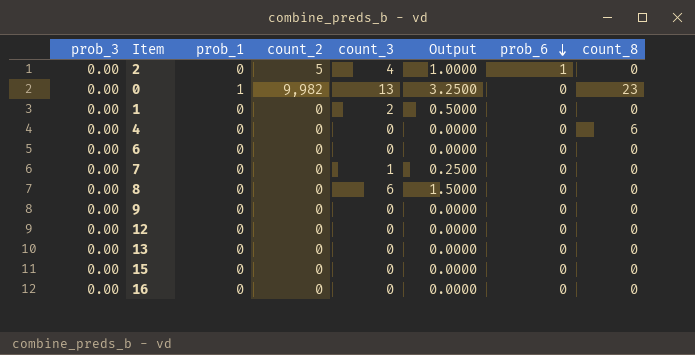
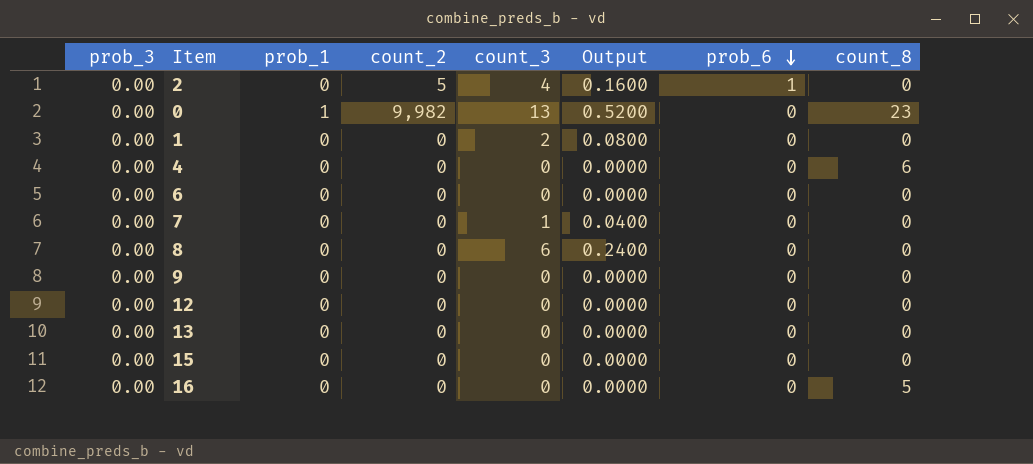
column Output | formula: [count_3] * 0.25 -> [count_3] * 0.04
16 | count_8: 0 -> 5

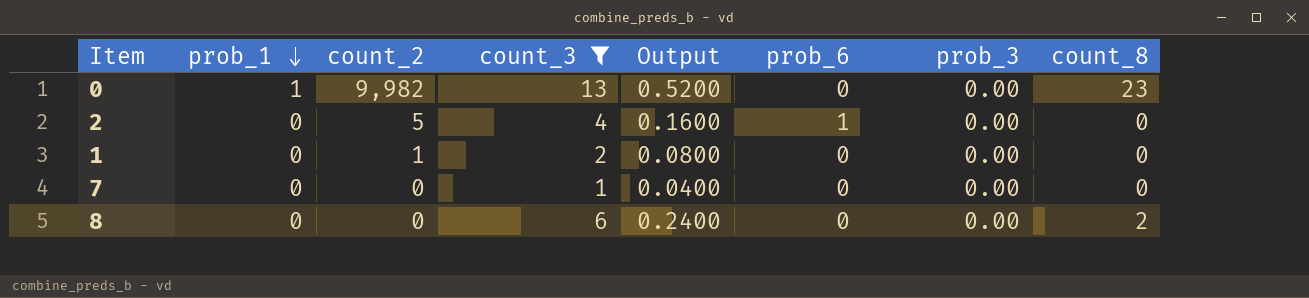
filter: none -> count_3 != 0
row order: prob_6 descending -> prob_1 descending
column prob_3 | position: 1 -> 7
1 | count_2: 0 -> 1
8 | count_8: 0 -> 2

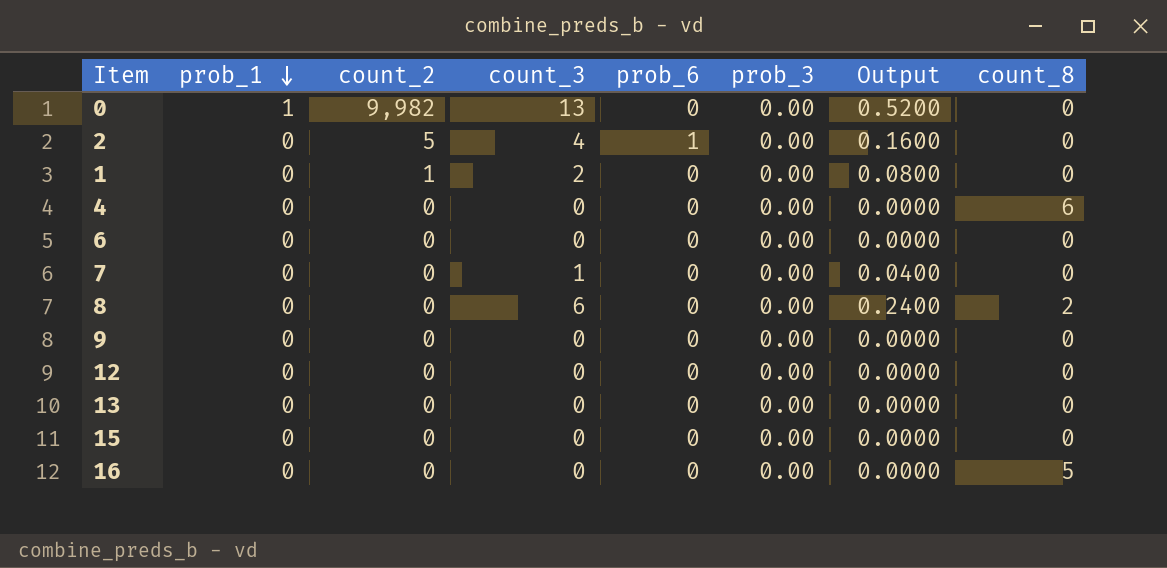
filter: count_3 != 0 -> none
column Output | position: 5 -> 7
0 | count_8: 23 -> 0

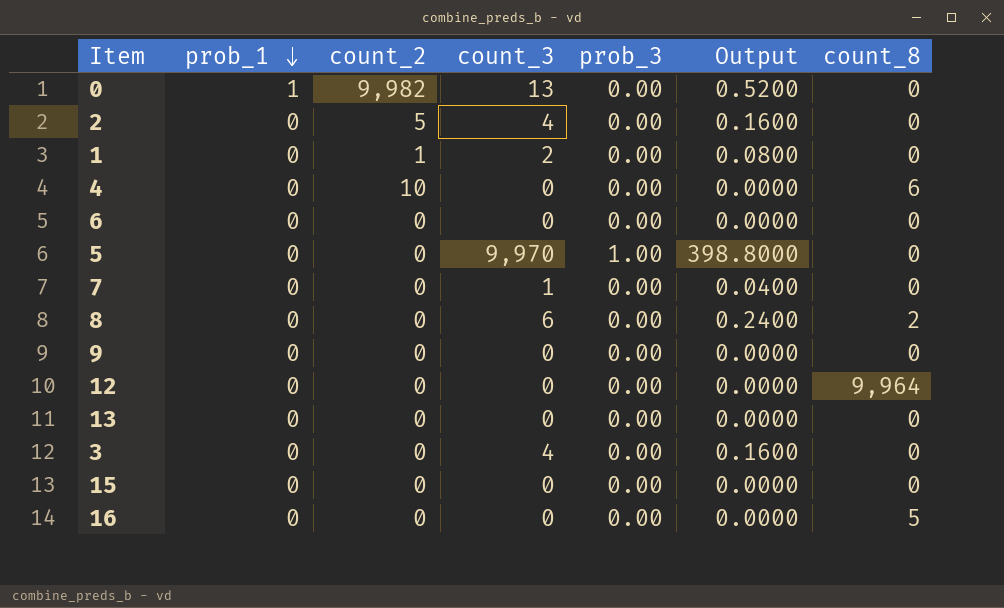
column prob_6 | position: 5 -> none
4 | count_2: 0 -> 10
row 5: none -> 0 | 0 | 9,970 | 1.00 | 398.8000 | 0
12 | count_8: 0 -> 9,964
row 3: none -> 0 | 0 | 4 | 0.00 | 0.1600 | 0

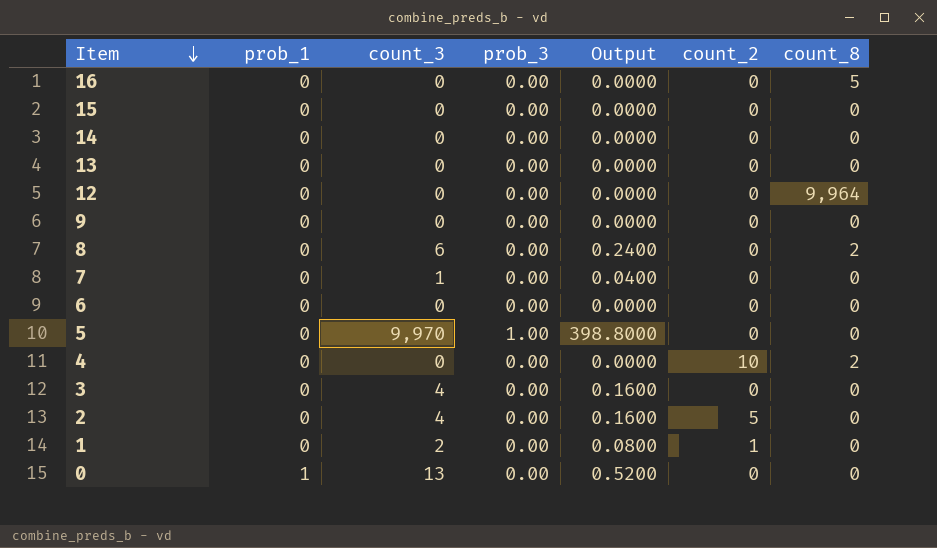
row order: prob_1 descending -> Item descending
column count_2 | position: 3 -> 6
row 14: none -> 0 | 0 | 0.00 | 0.0000 | 0 | 0
4 | count_8: 6 -> 2
0 | count_2: 9,982 -> 0

